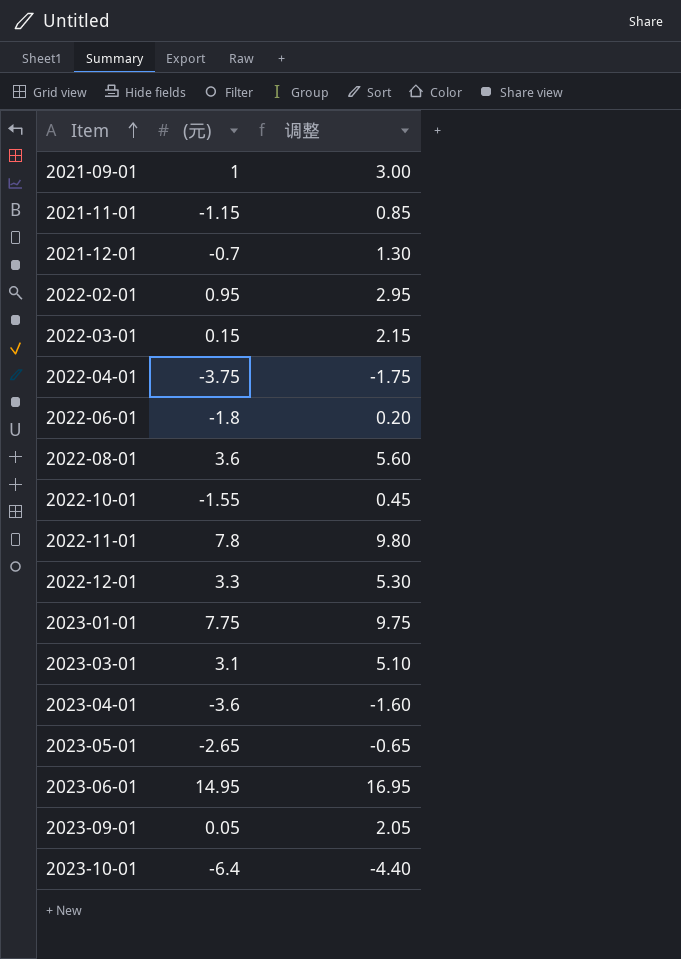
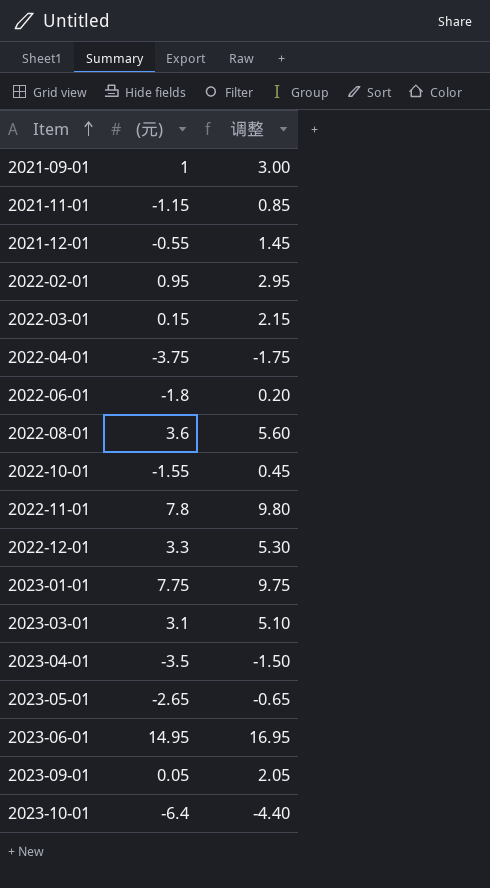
2021-12-01 | (元): -0.7 -> -0.55
2021-12-01 | 调整: 1.30 -> 1.45
2023-04-01 | (元): -3.6 -> -3.5
2023-04-01 | 调整: -1.60 -> -1.50

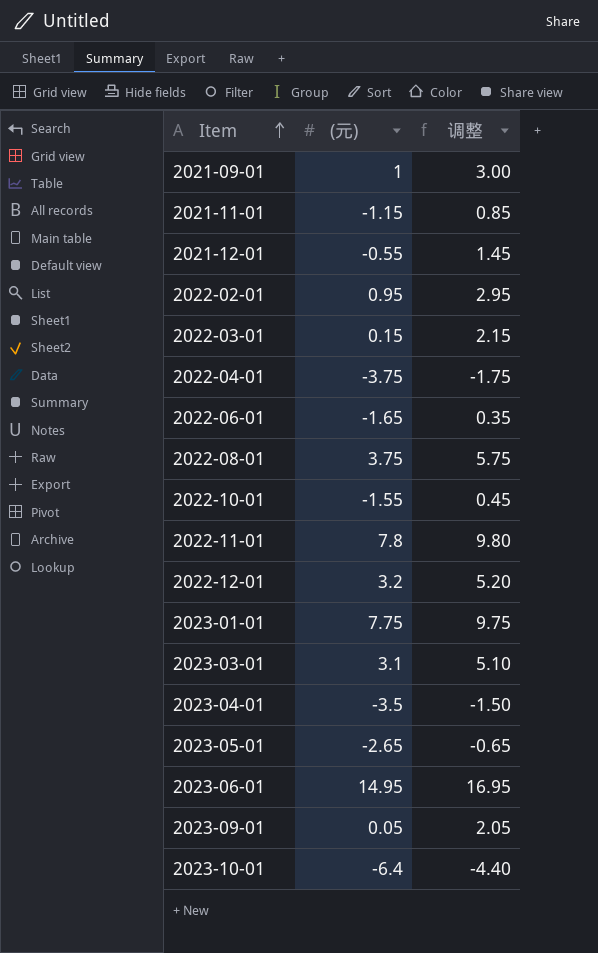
2022-06-01 | (元): -1.8 -> -1.65
2022-06-01 | 调整: 0.20 -> 0.35
2022-08-01 | (元): 3.6 -> 3.75
2022-08-01 | 调整: 5.60 -> 5.75
2022-12-01 | (元): 3.3 -> 3.2
2022-12-01 | 调整: 5.30 -> 5.20

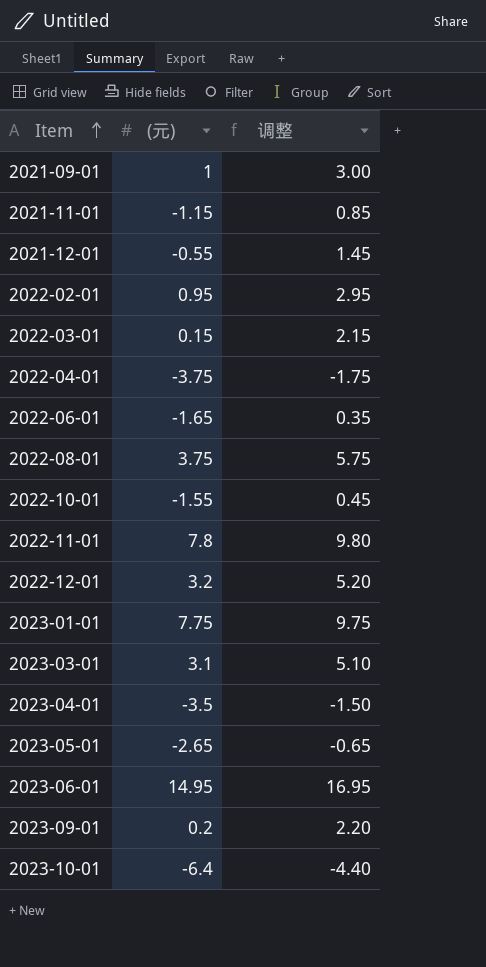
2023-09-01 | (元): 0.05 -> 0.2
2023-09-01 | 调整: 2.05 -> 2.20

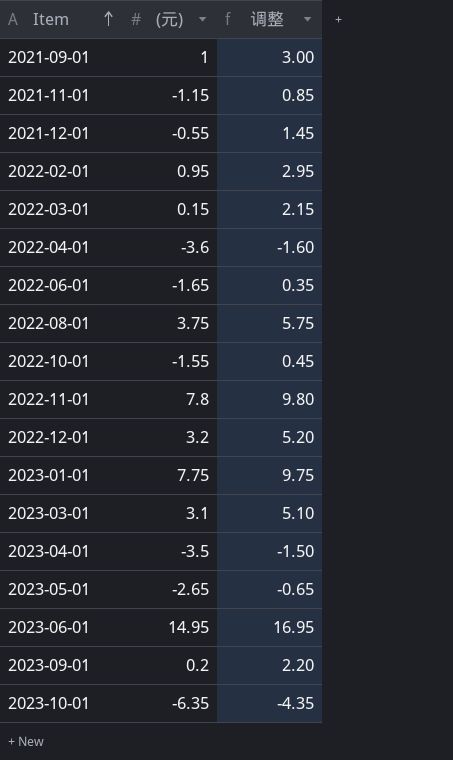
2022-04-01 | (元): -3.75 -> -3.6
2022-04-01 | 调整: -1.75 -> -1.60
2023-10-01 | (元): -6.4 -> -6.35
2023-10-01 | 调整: -4.40 -> -4.35

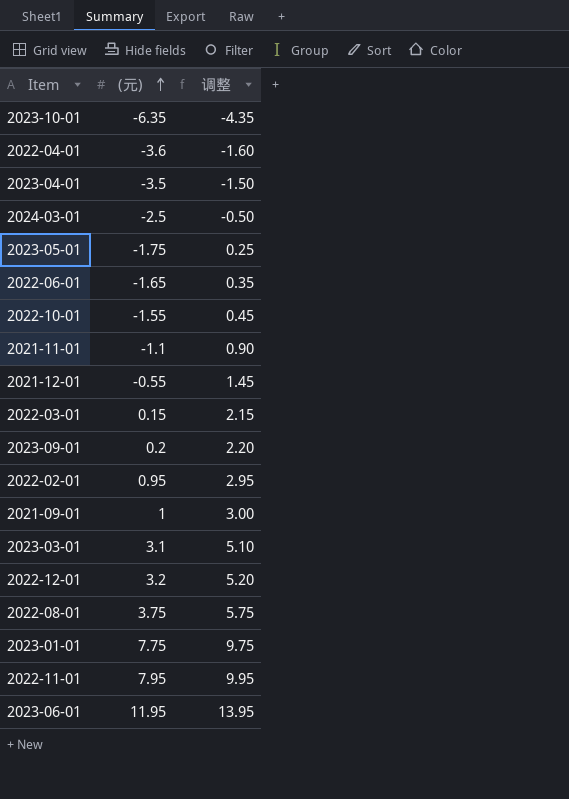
row order: Item ascending -> (元) ascending
row 2024-03-01: none -> -2.5 | -0.50
2023-05-01 | (元): -2.65 -> -1.75
2023-05-01 | 调整: -0.65 -> 0.25
2021-11-01 | (元): -1.15 -> -1.1
2021-11-01 | 调整: 0.85 -> 0.90
2022-11-01 | (元): 7.8 -> 7.95
2022-11-01 | 调整: 9.80 -> 9.95
2023-06-01 | (元): 14.95 -> 11.95
2023-06-01 | 调整: 16.95 -> 13.95

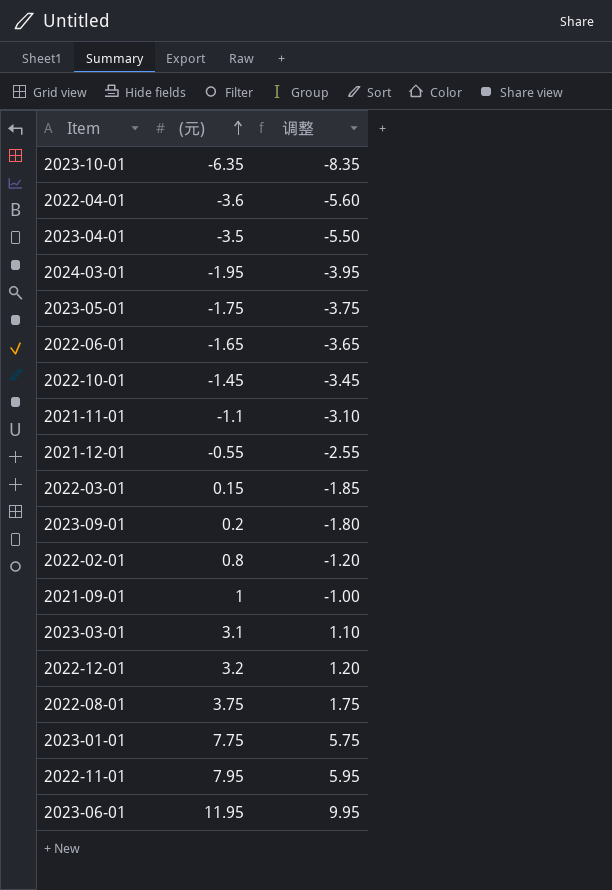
column 调整 | formula: [(元)] + 2 -> [(元)] - 2
2024-03-01 | (元): -2.5 -> -1.95
2022-10-01 | (元): -1.55 -> -1.45
2022-02-01 | (元): 0.95 -> 0.8

